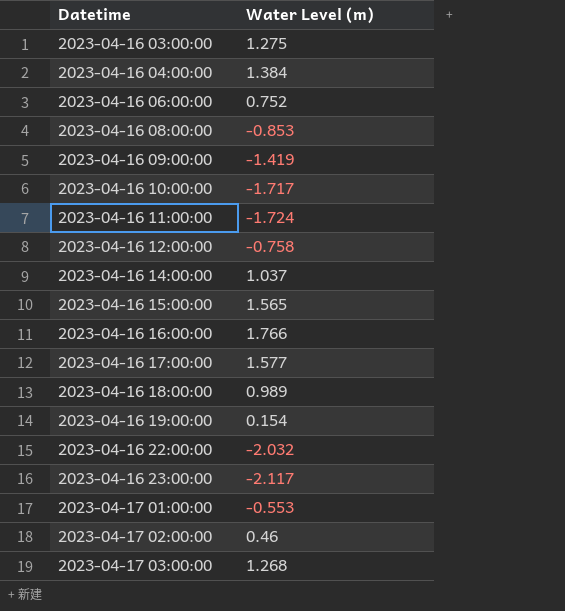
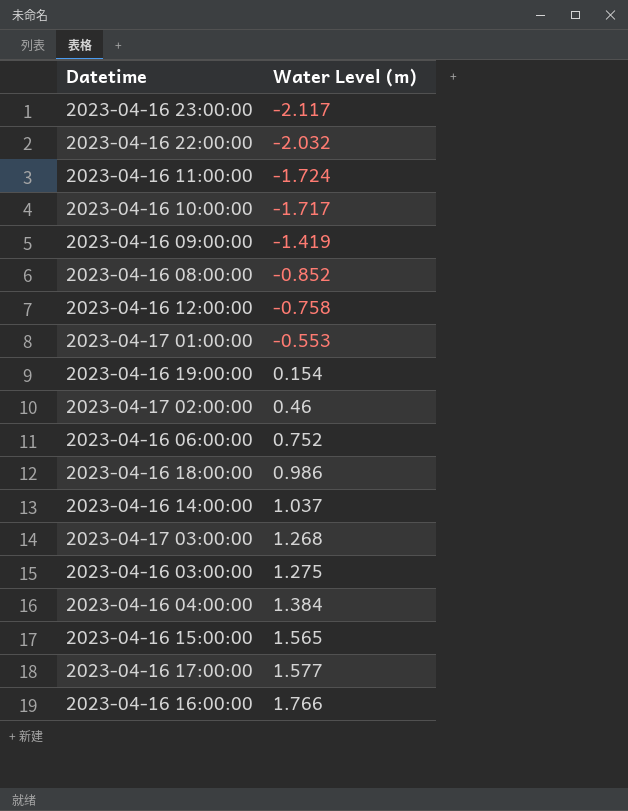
row order: Datetime ascending -> Water Level (m) ascending
2023-04-16 08:00:00 | Water Level (m): -0.853 -> -0.852
2023-04-16 18:00:00 | Water Level (m): 0.989 -> 0.986

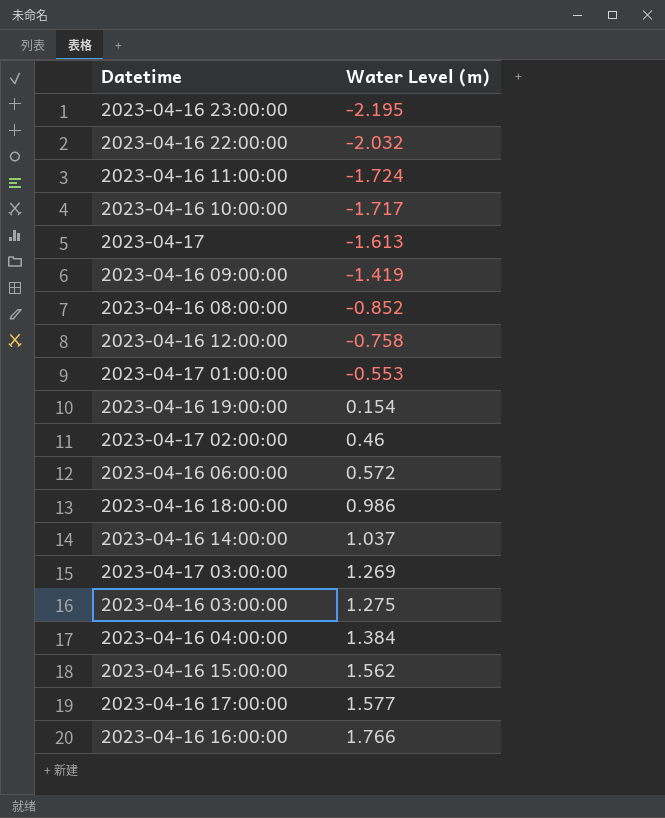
2023-04-16 23:00:00 | Water Level (m): -2.117 -> -2.195
row 2023-04-17: none -> -1.613
2023-04-16 06:00:00 | Water Level (m): 0.752 -> 0.572
2023-04-17 03:00:00 | Water Level (m): 1.268 -> 1.269
2023-04-16 15:00:00 | Water Level (m): 1.565 -> 1.562

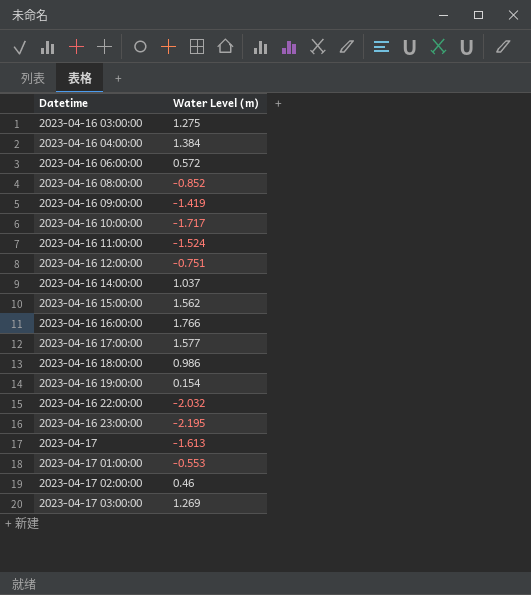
row order: Water Level (m) ascending -> Datetime ascending
2023-04-16 11:00:00 | Water Level (m): -1.724 -> -1.524
2023-04-16 12:00:00 | Water Level (m): -0.758 -> -0.751

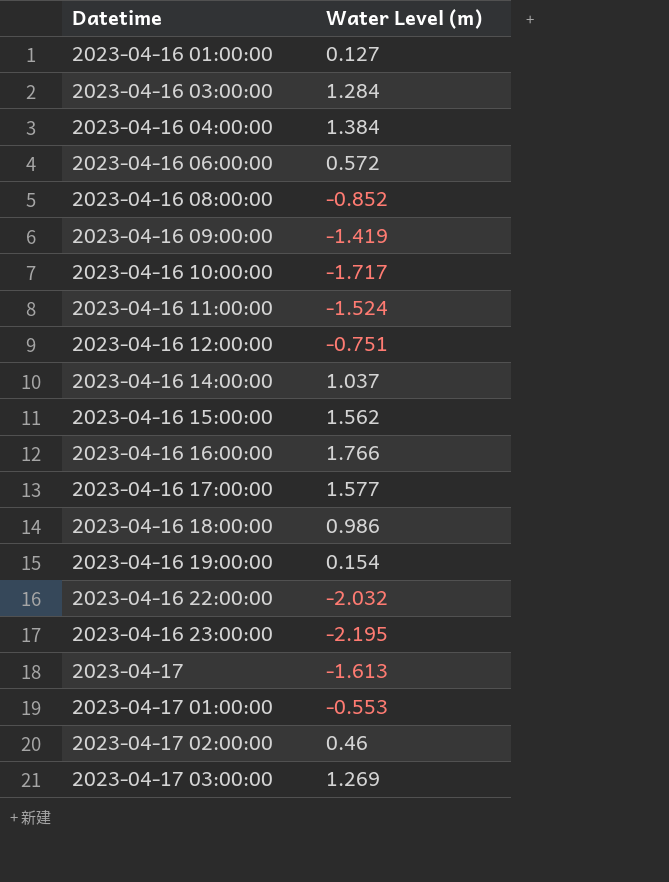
row 2023-04-16 01:00:00: none -> 0.127
2023-04-16 03:00:00 | Water Level (m): 1.275 -> 1.284

